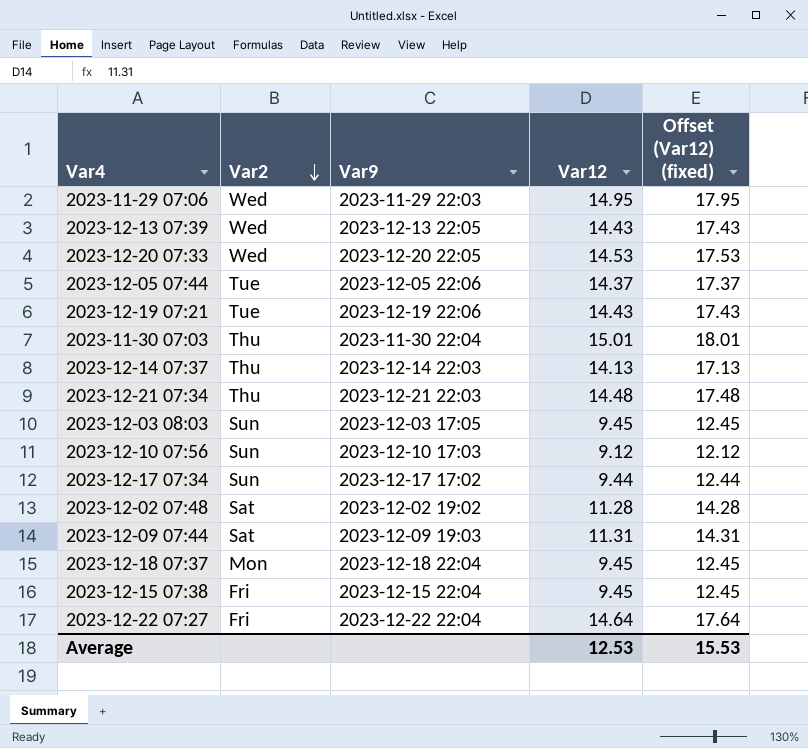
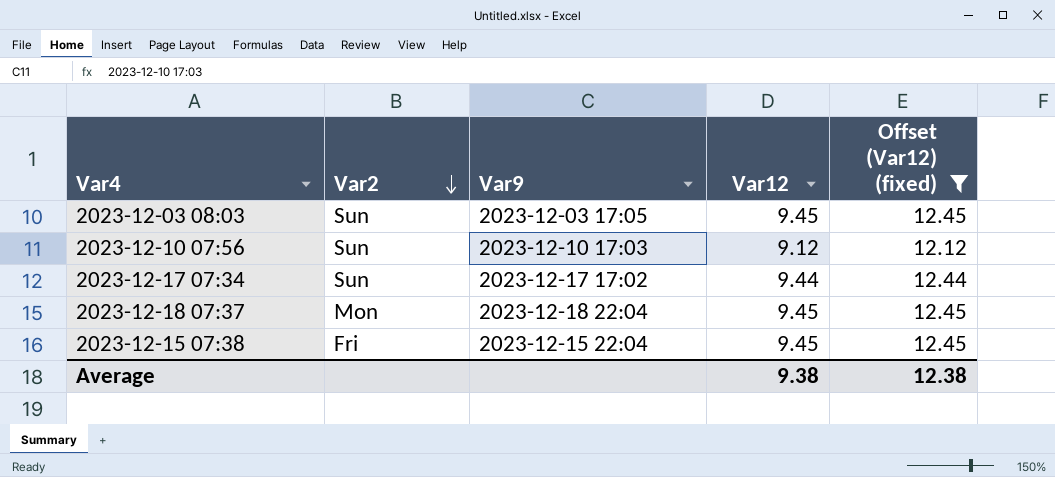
filter: none -> Offset (Var12) (fixed) <= 12.45
Average | Var12: 12.53 -> 9.38
Average | Offset (Var12) (fixed): 15.53 -> 12.38

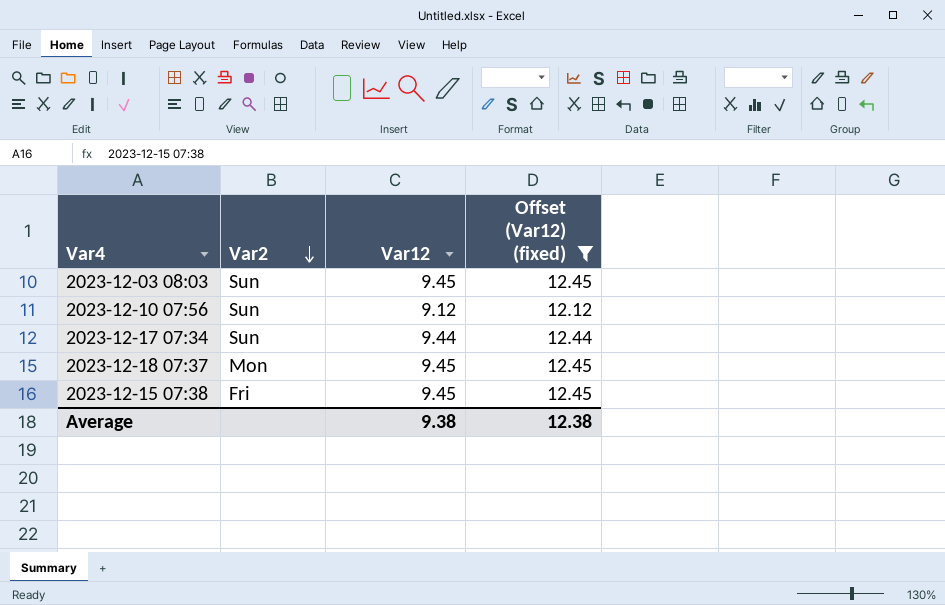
column Var9 | position: 3 -> none

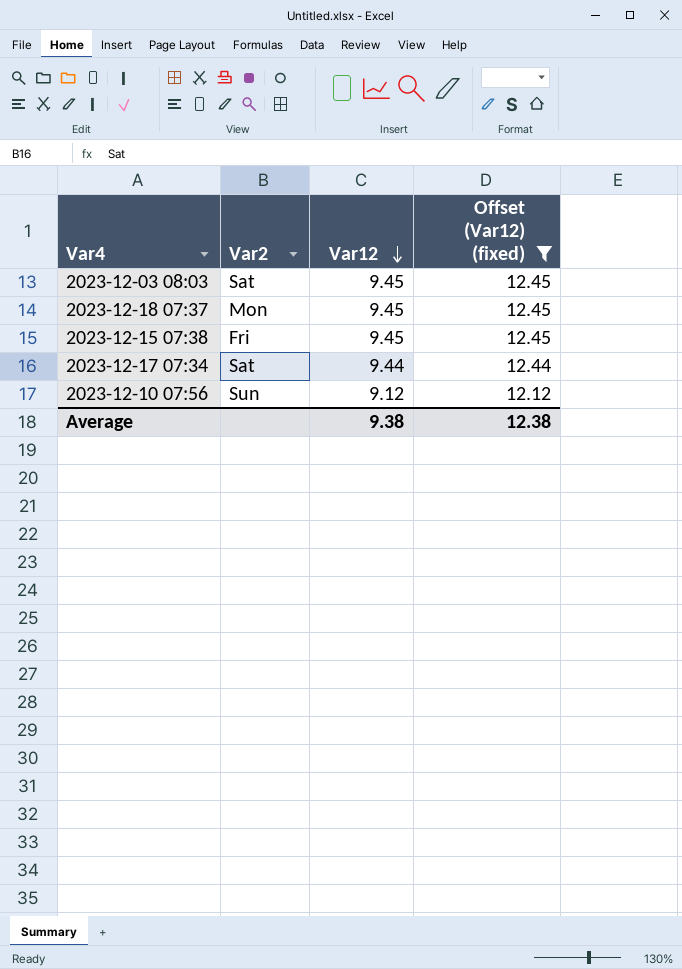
row order: Var2 descending -> Var12 descending
2023-12-03 08:03 | Var2: Sun -> Sat
2023-12-17 07:34 | Var2: Sun -> Sat

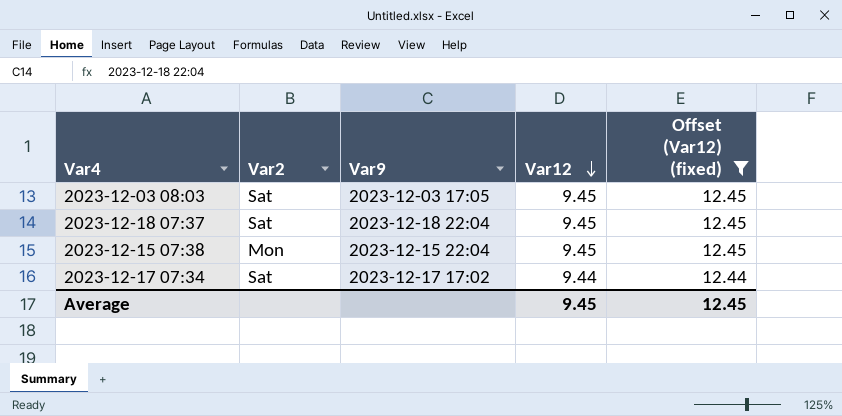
column Var9 | position: none -> 3
row 2023-12-10 07:56: Sun | 9.12 | 12.12 -> none
2023-12-18 07:37 | Var2: Mon -> Sat
2023-12-15 07:38 | Var2: Fri -> Mon
Average | Var12: 9.38 -> 9.45
Average | Offset (Var12) (fixed): 12.38 -> 12.45

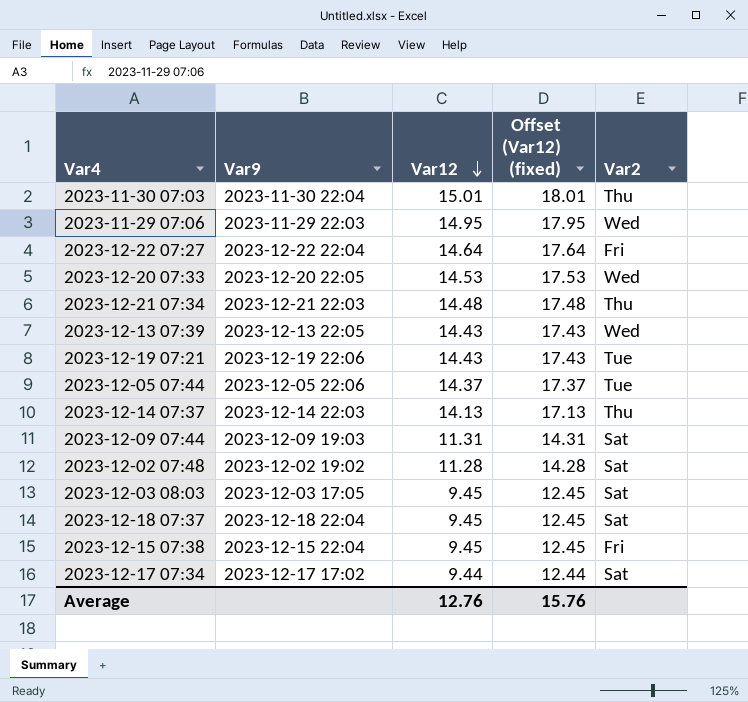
filter: Offset (Var12) (fixed) <= 12.45 -> none
column Var2 | position: 2 -> 5
2023-12-15 07:38 | Var2: Mon -> Fri
Average | Var12: 9.45 -> 12.76
Average | Offset (Var12) (fixed): 12.45 -> 15.76

